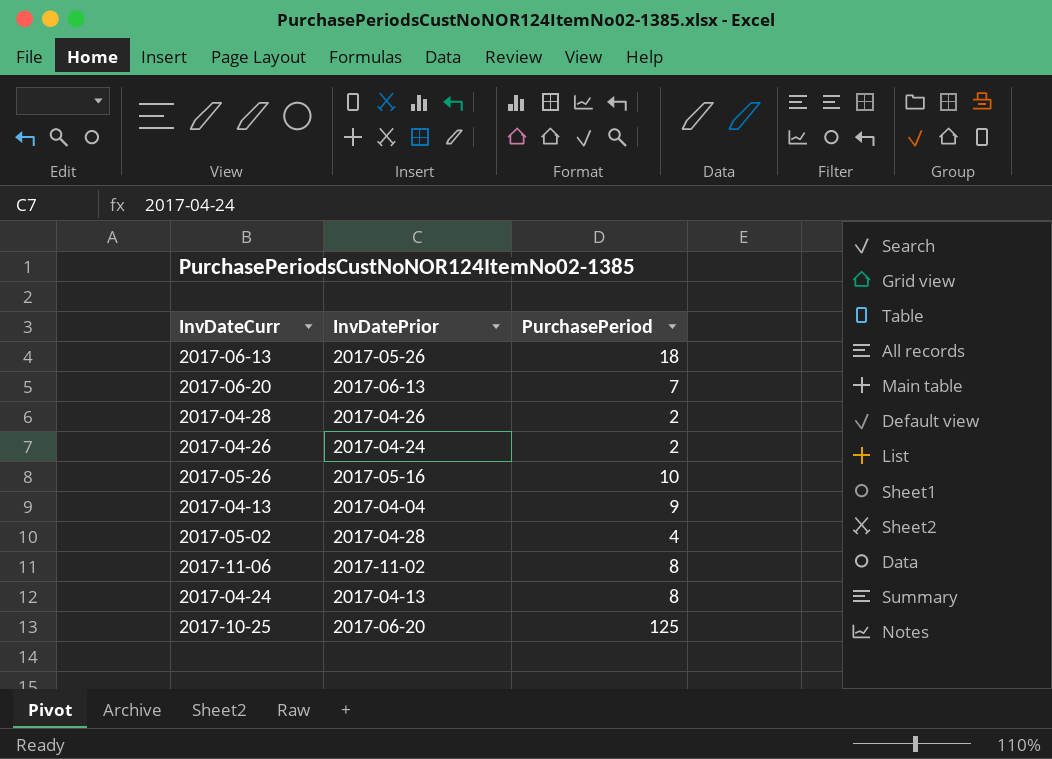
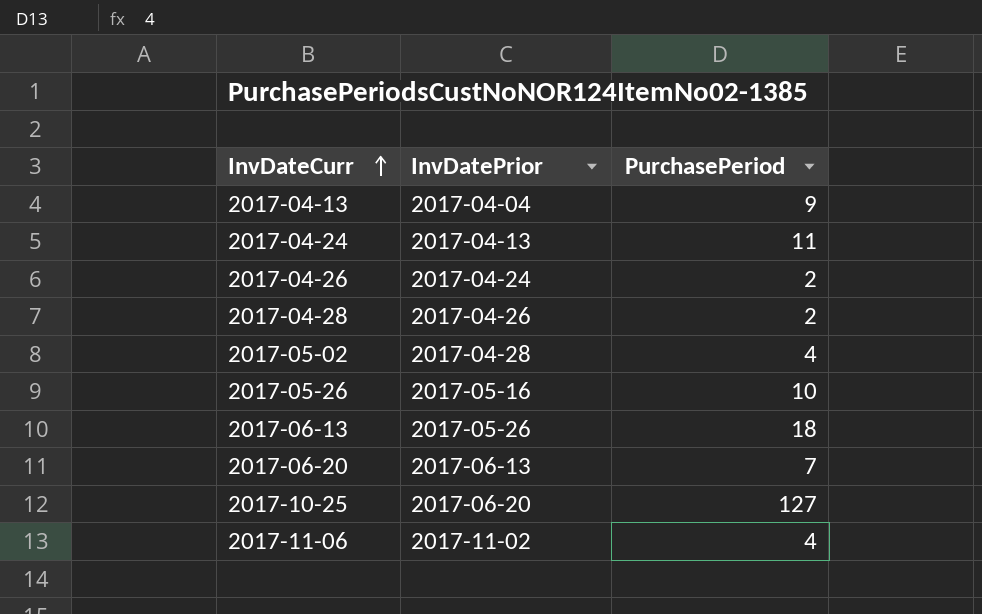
row order: none -> InvDateCurr ascending
2017-04-24 | PurchasePeriod: 8 -> 11
2017-10-25 | PurchasePeriod: 125 -> 127
2017-11-06 | PurchasePeriod: 8 -> 4

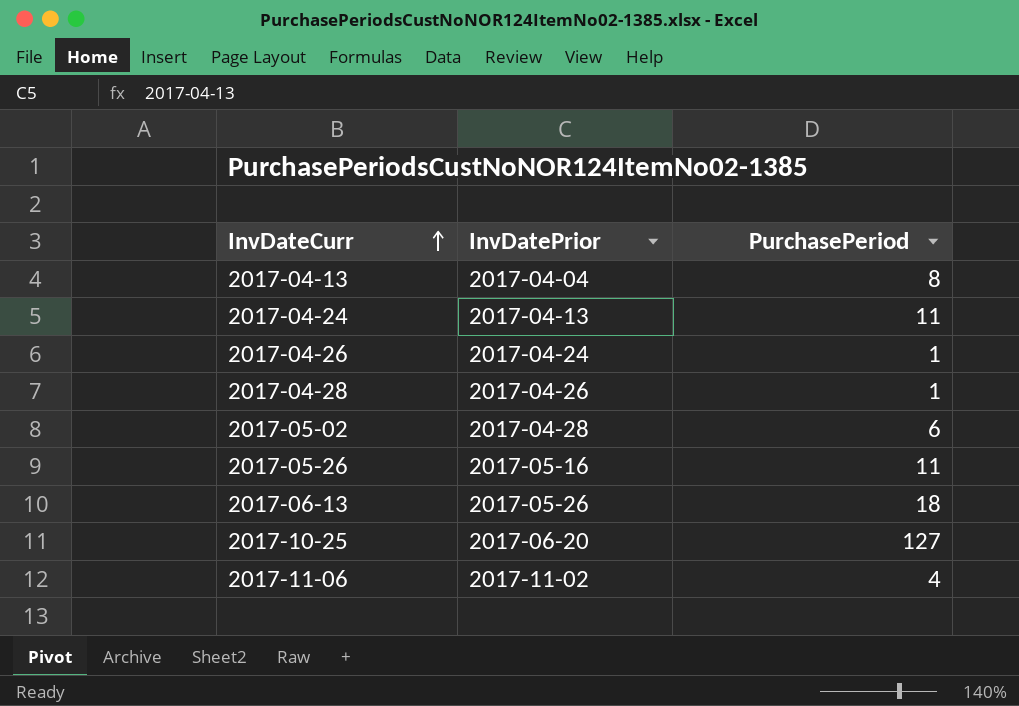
row 2017-06-20: 2017-06-13 | 7 -> none
2017-04-13 | PurchasePeriod: 9 -> 8
2017-04-26 | PurchasePeriod: 2 -> 1
2017-04-28 | PurchasePeriod: 2 -> 1
2017-05-02 | PurchasePeriod: 4 -> 6
2017-05-26 | PurchasePeriod: 10 -> 11

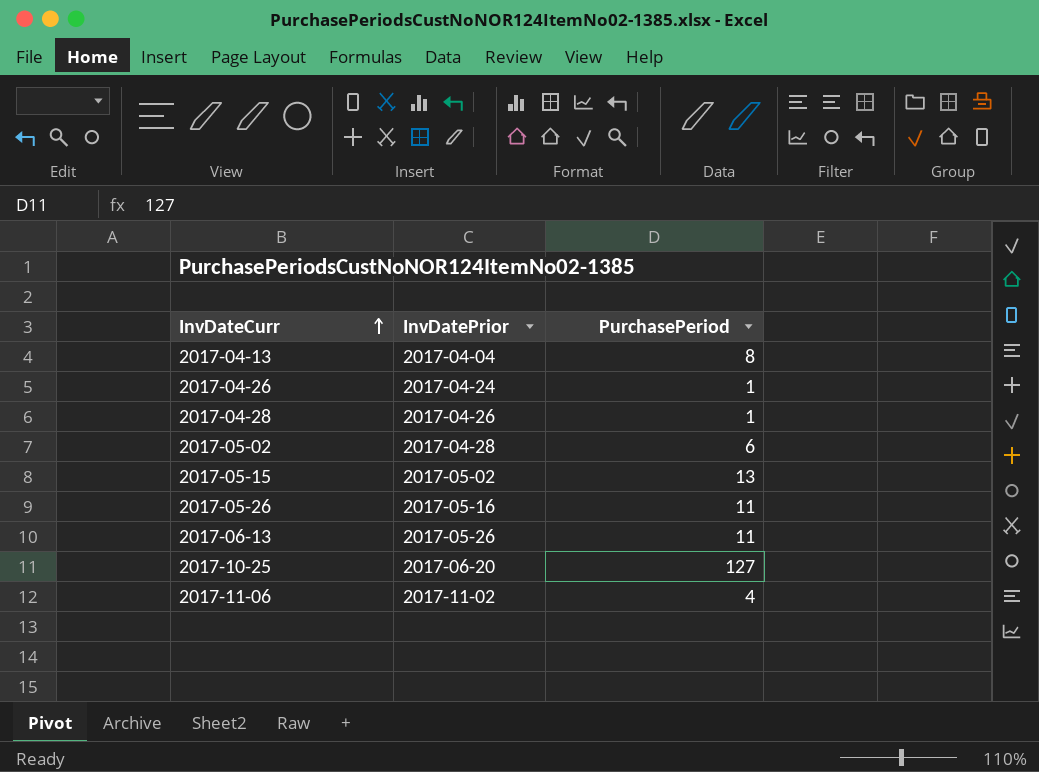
row 2017-04-24: 2017-04-13 | 11 -> none
row 2017-05-15: none -> 2017-05-02 | 13
2017-06-13 | PurchasePeriod: 18 -> 11

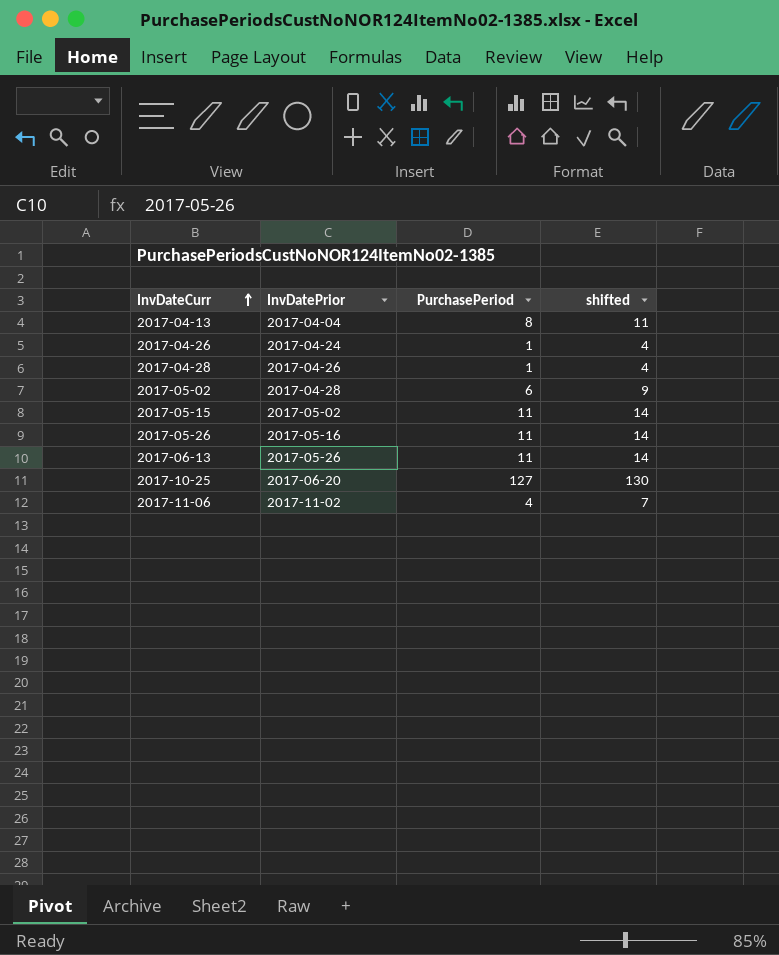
column shifted | formula: none -> [PurchasePeriod] + 3
2017-05-15 | PurchasePeriod: 13 -> 11

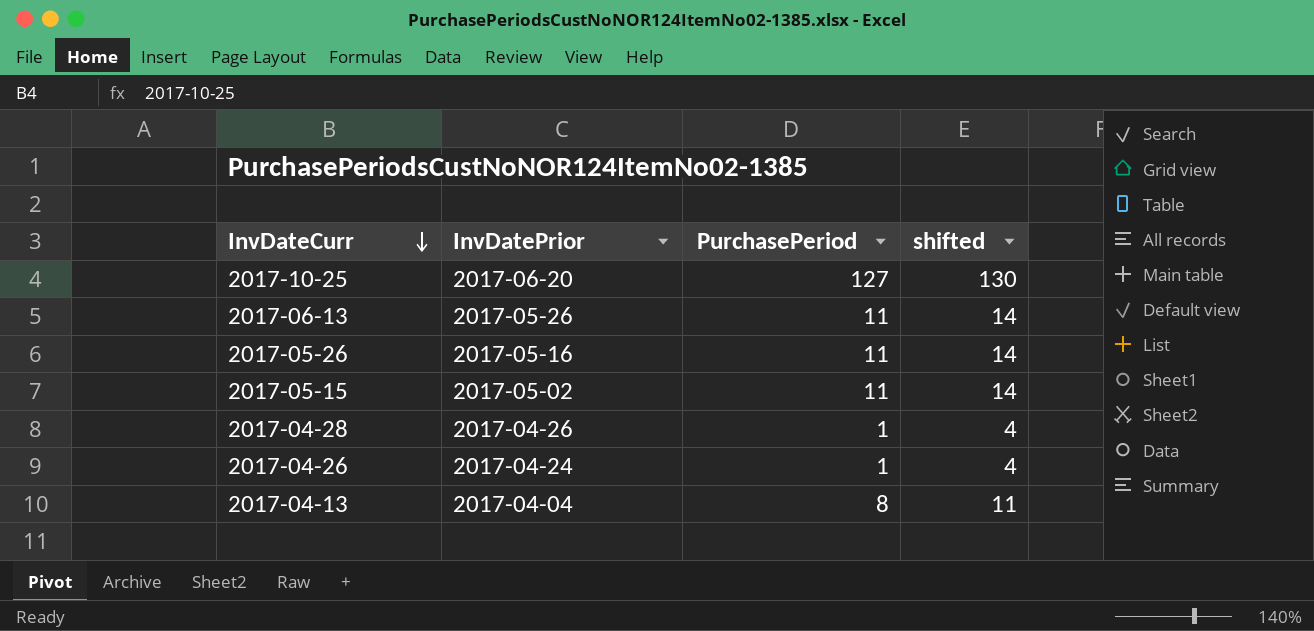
row order: InvDateCurr ascending -> InvDateCurr descending
row 2017-05-02: 2017-04-28 | 6 | 9 -> none
row 2017-11-06: 2017-11-02 | 4 | 7 -> none

